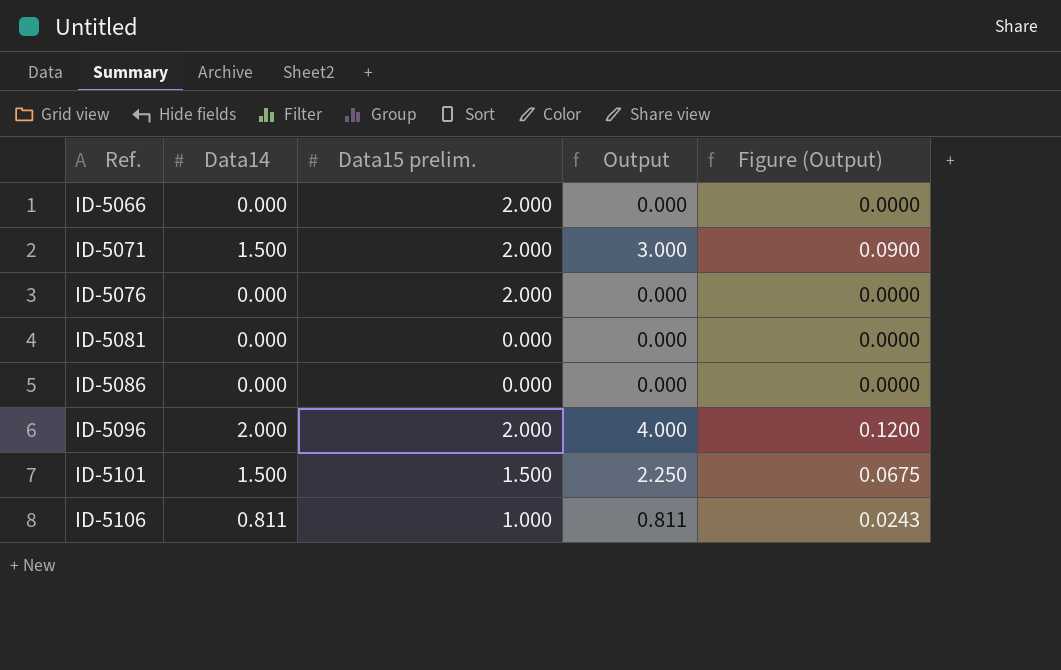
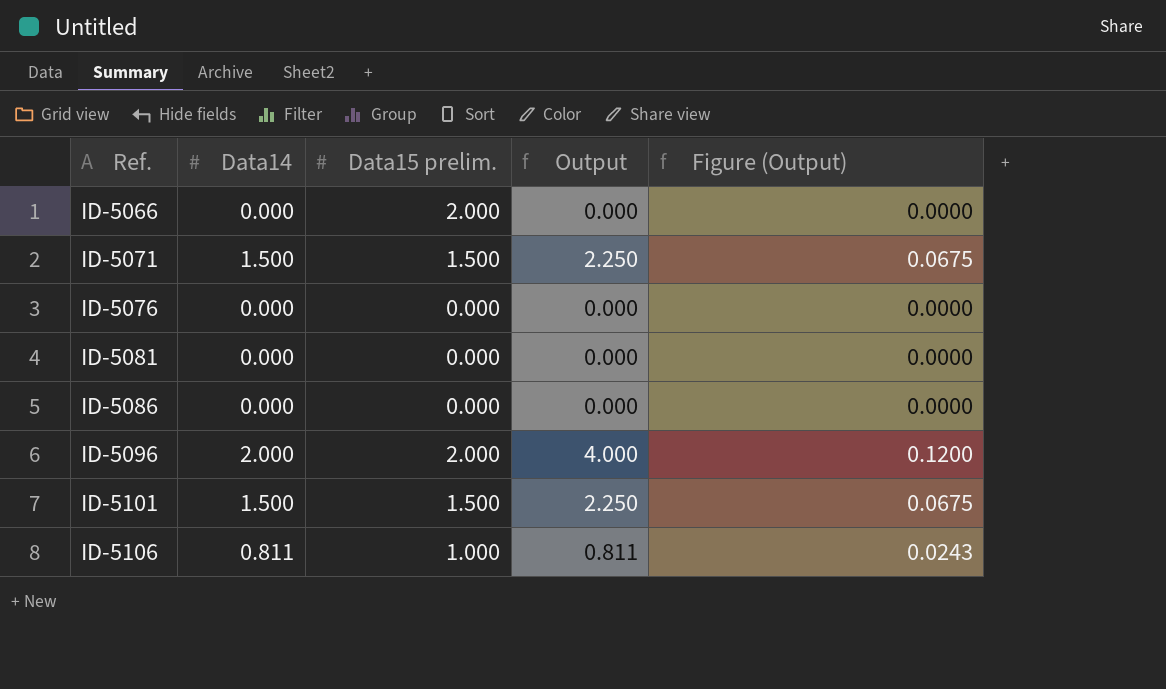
ID-5071 | Data15 prelim.: 2.000 -> 1.500
ID-5071 | Output: 3.000 -> 2.250
ID-5071 | Figure (Output): 0.0900 -> 0.0675
ID-5076 | Data15 prelim.: 2.000 -> 0.000

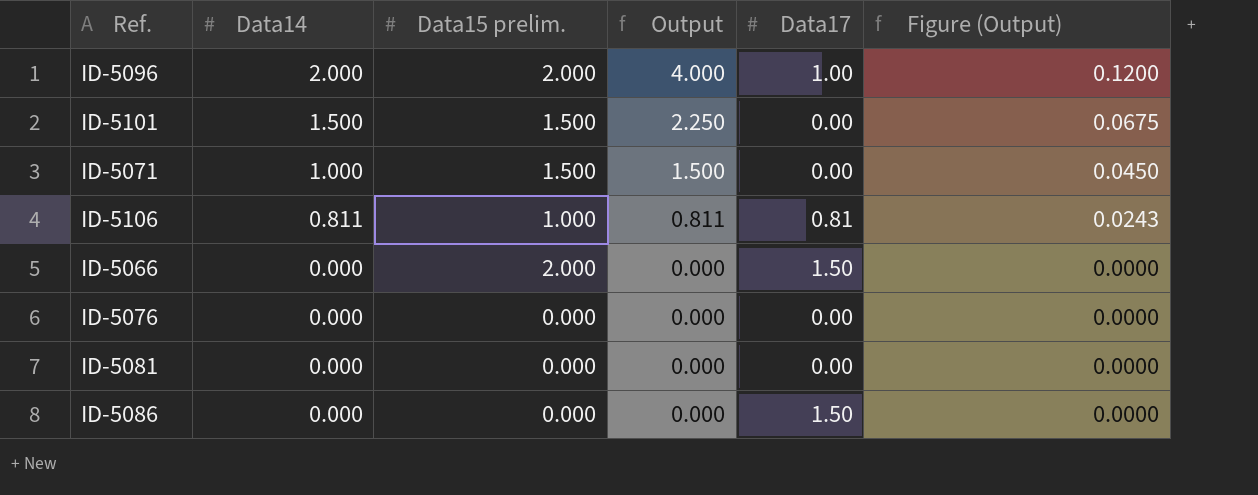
row order: Ref. ascending -> Data14 descending
column Data17 | position: none -> 5
ID-5071 | Data14: 1.500 -> 1.000
ID-5071 | Output: 2.250 -> 1.500
ID-5071 | Figure (Output): 0.0675 -> 0.0450

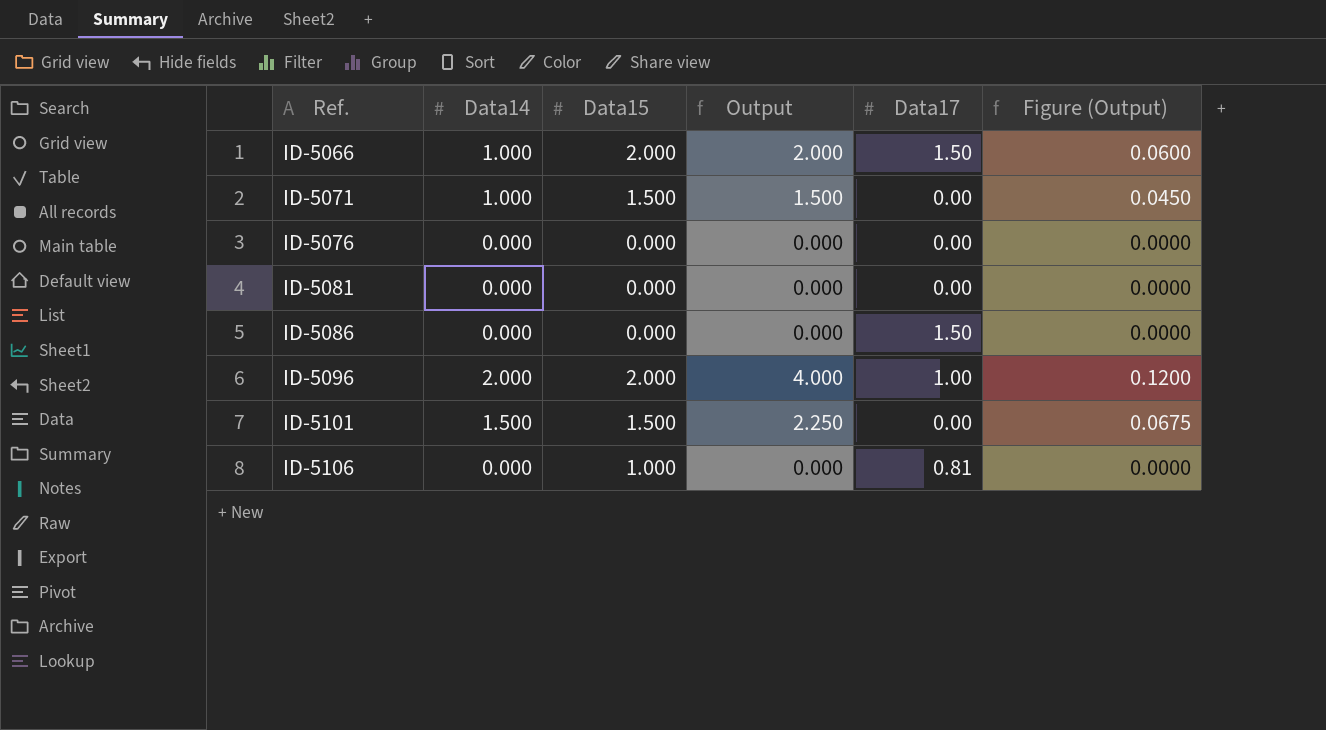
row order: Data14 descending -> Ref. ascending
column name: Data15 prelim. -> Data15
ID-5066 | Data14: 0.000 -> 1.000
ID-5066 | Output: 0.000 -> 2.000
ID-5066 | Figure (Output): 0.0000 -> 0.0600
ID-5106 | Data14: 0.811 -> 0.000
ID-5106 | Output: 0.811 -> 0.000
ID-5106 | Figure (Output): 0.0243 -> 0.0000

